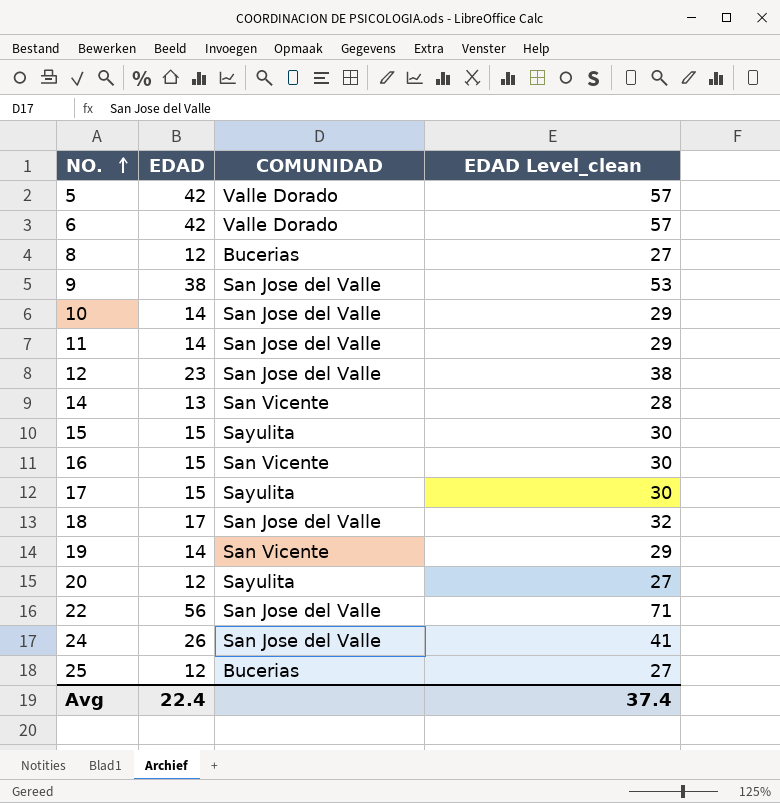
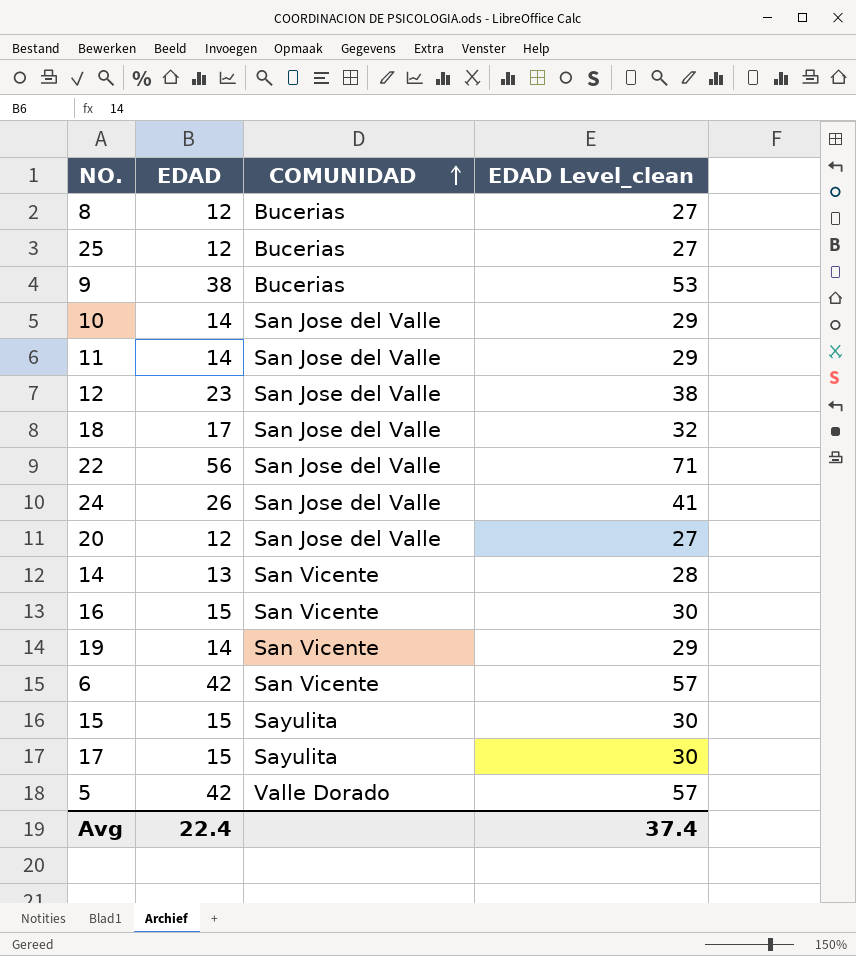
row order: NO. ascending -> COMUNIDAD ascending
9 | COMUNIDAD: San Jose del Valle -> Bucerias
20 | COMUNIDAD: Sayulita -> San Jose del Valle
6 | COMUNIDAD: Valle Dorado -> San Vicente

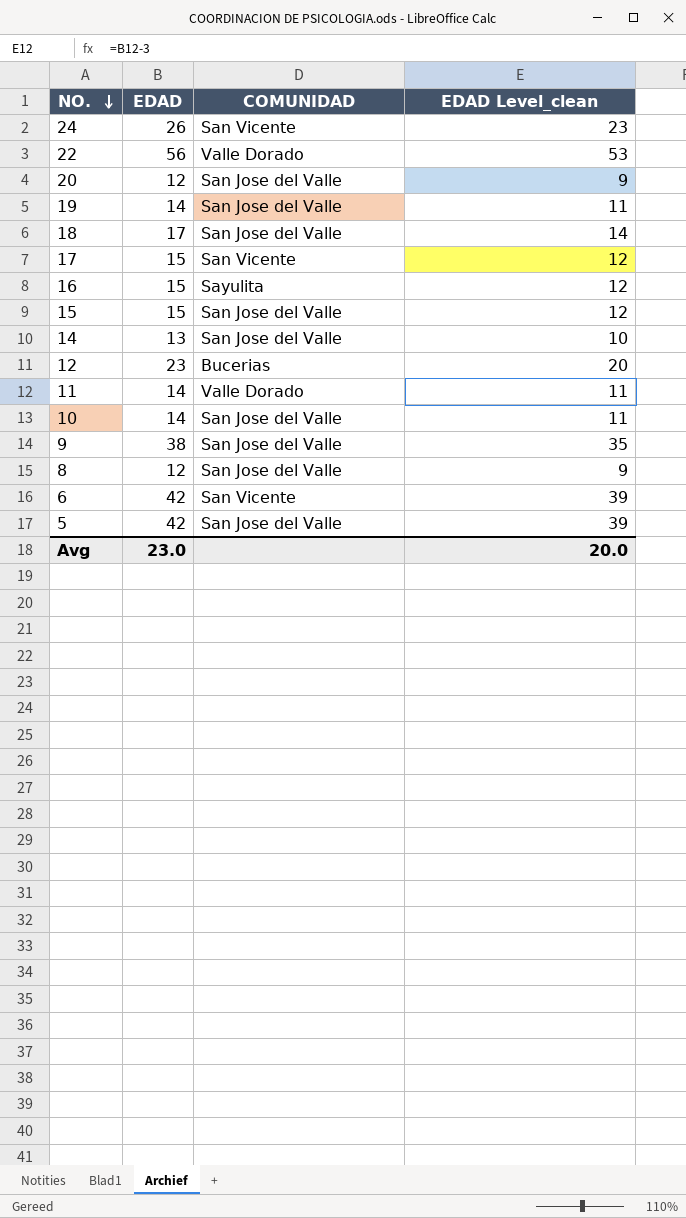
row order: COMUNIDAD ascending -> NO. descending
column EDAD Level_clean | formula: [EDAD] + 15 -> [EDAD] - 3
row 25: 12 | Bucerias | 27 -> none
24 | COMUNIDAD: San Jose del Valle -> San Vicente
22 | COMUNIDAD: San Jose del Valle -> Valle Dorado
19 | COMUNIDAD: San Vicente -> San Jose del Valle
17 | COMUNIDAD: Sayulita -> San Vicente
16 | COMUNIDAD: San Vicente -> Sayulita
15 | COMUNIDAD: Sayulita -> San Jose del Valle
14 | COMUNIDAD: San Vicente -> San Jose del Valle
12 | COMUNIDAD: San Jose del Valle -> Bucerias
11 | COMUNIDAD: San Jose del Valle -> Valle Dorado
9 | COMUNIDAD: Bucerias -> San Jose del Valle
8 | COMUNIDAD: Bucerias -> San Jose del Valle
5 | COMUNIDAD: Valle Dorado -> San Jose del Valle
Avg | EDAD: 22.4 -> 23.0
Avg | EDAD Level_clean: 37.4 -> 20.0

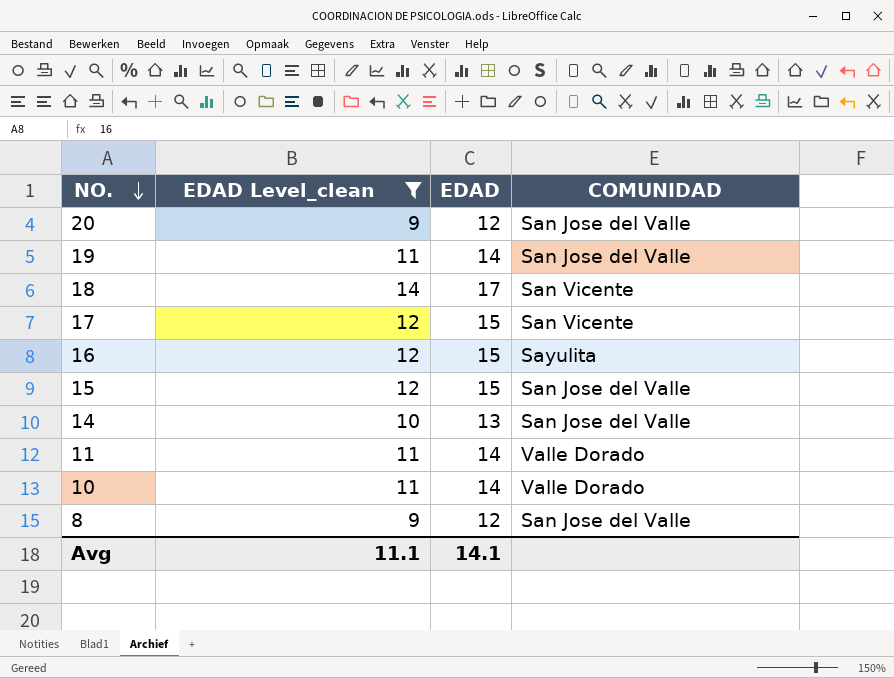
filter: none -> EDAD Level_clean <= 14
column EDAD Level_clean | position: 4 -> 2
18 | COMUNIDAD: San Jose del Valle -> San Vicente
10 | COMUNIDAD: San Jose del Valle -> Valle Dorado
Avg | EDAD Level_clean: 20.0 -> 11.1
Avg | EDAD: 23.0 -> 14.1

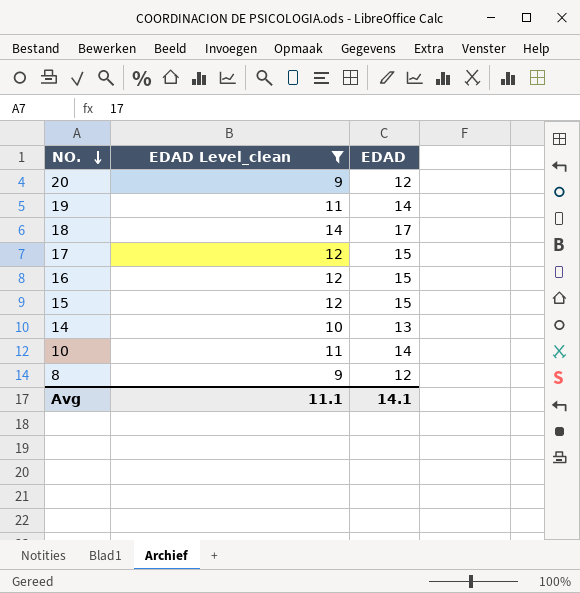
column COMUNIDAD | position: 4 -> none
row 11: 11 | 14 | Valle Dorado -> none

